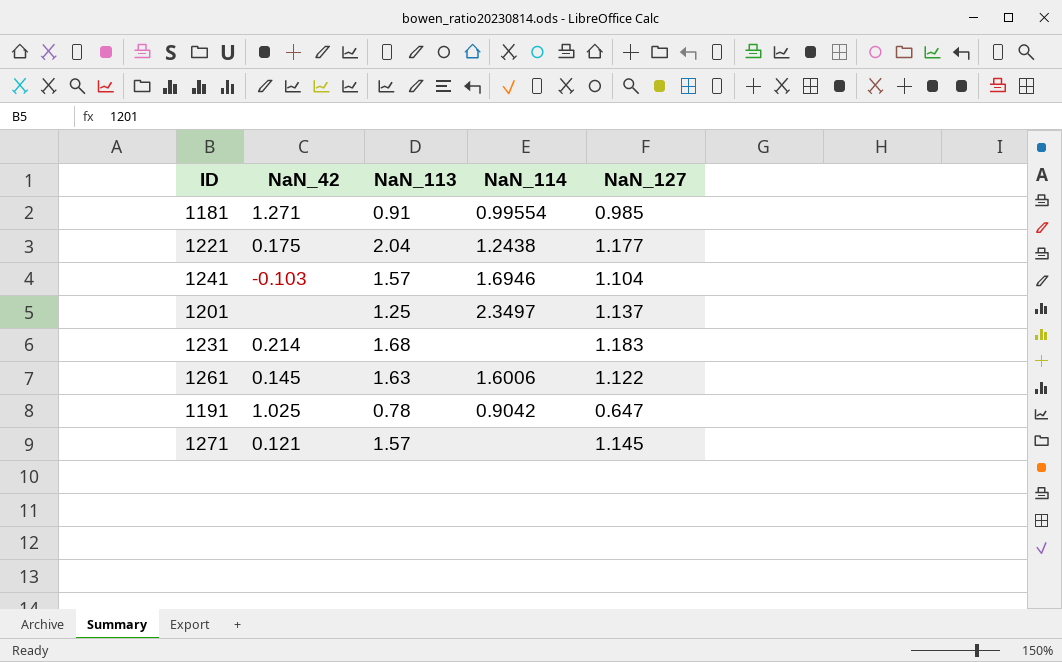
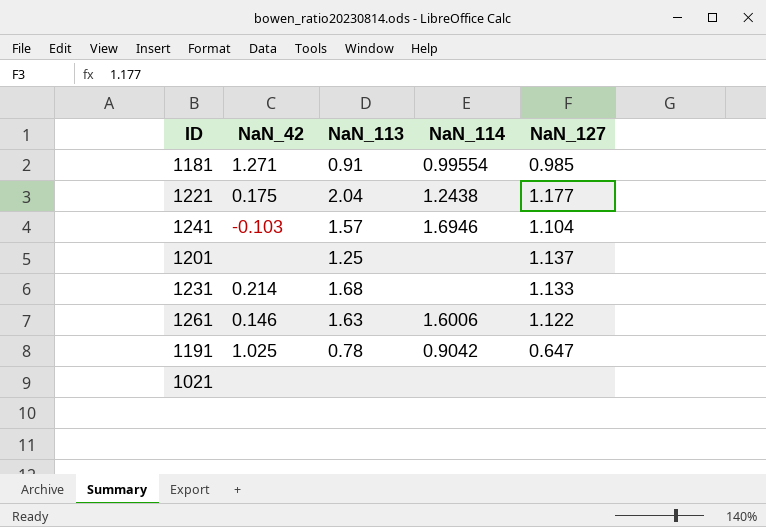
row 1271: 0.121 | 1.57 | none | 1.145 -> none
1201 | NaN_114: 2.3497 -> none
1231 | NaN_127: 1.183 -> 1.133
1261 | NaN_42: 0.145 -> 0.146
row 1021: none -> none | none | none | none

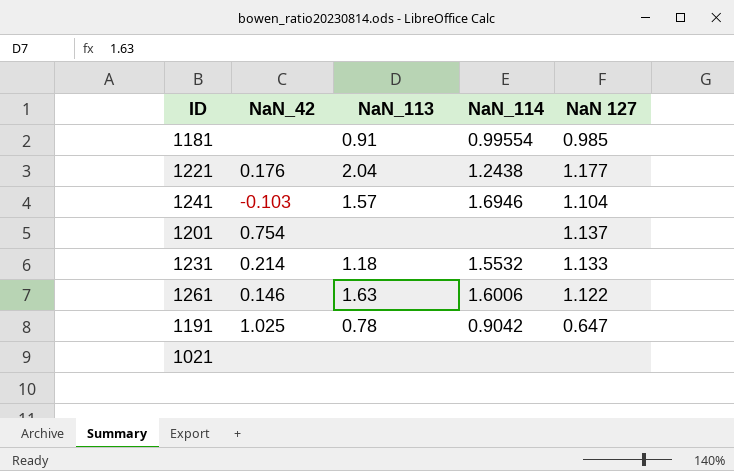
column name: NaN_127 -> NaN 127
1181 | NaN_42: 1.271 -> none
1221 | NaN_42: 0.175 -> 0.176
1201 | NaN_42: none -> 0.754
1201 | NaN_113: 1.25 -> none
1231 | NaN_113: 1.68 -> 1.18
1231 | NaN_114: none -> 1.5532

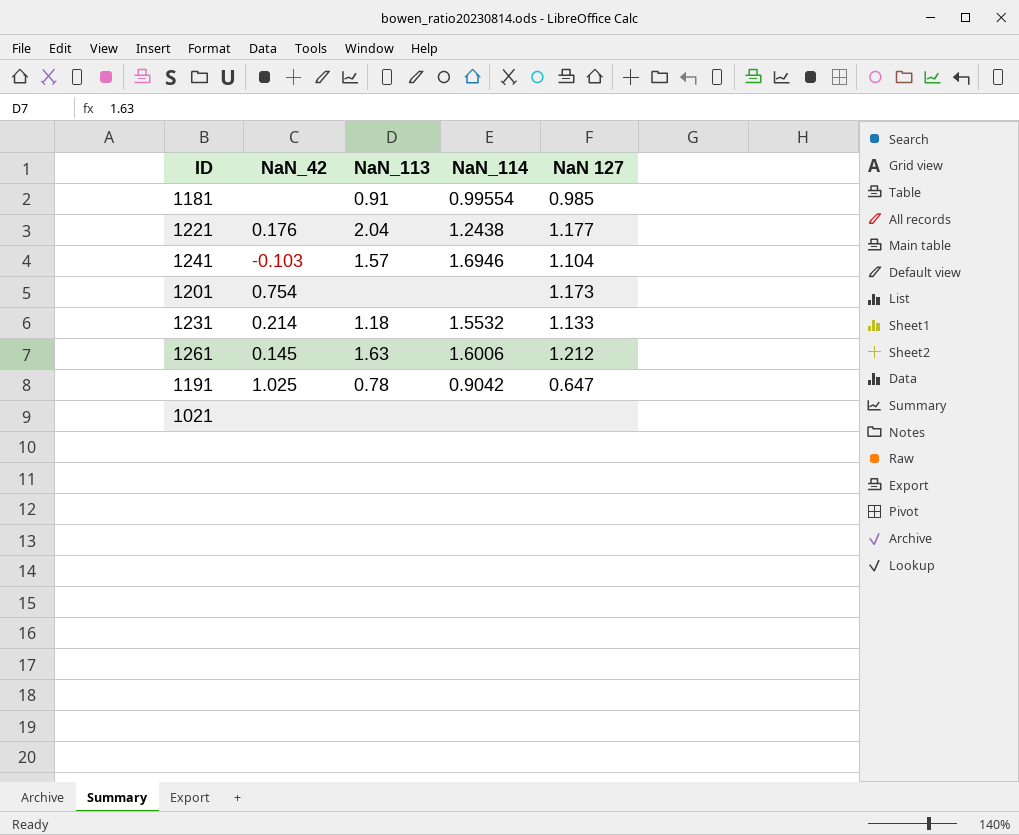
1201 | NaN 127: 1.137 -> 1.173
1261 | NaN_42: 0.146 -> 0.145
1261 | NaN 127: 1.122 -> 1.212

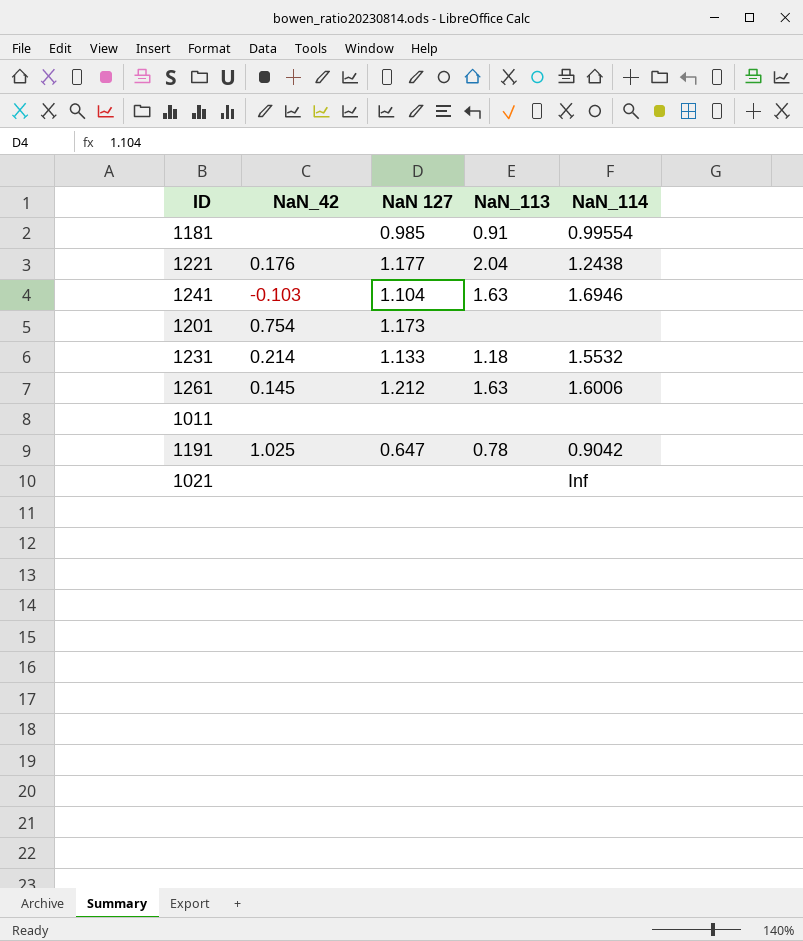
column NaN 127 | position: 5 -> 3
1241 | NaN_113: 1.57 -> 1.63
row 1011: none -> none | none | none | none
1021 | NaN_114: none -> Inf

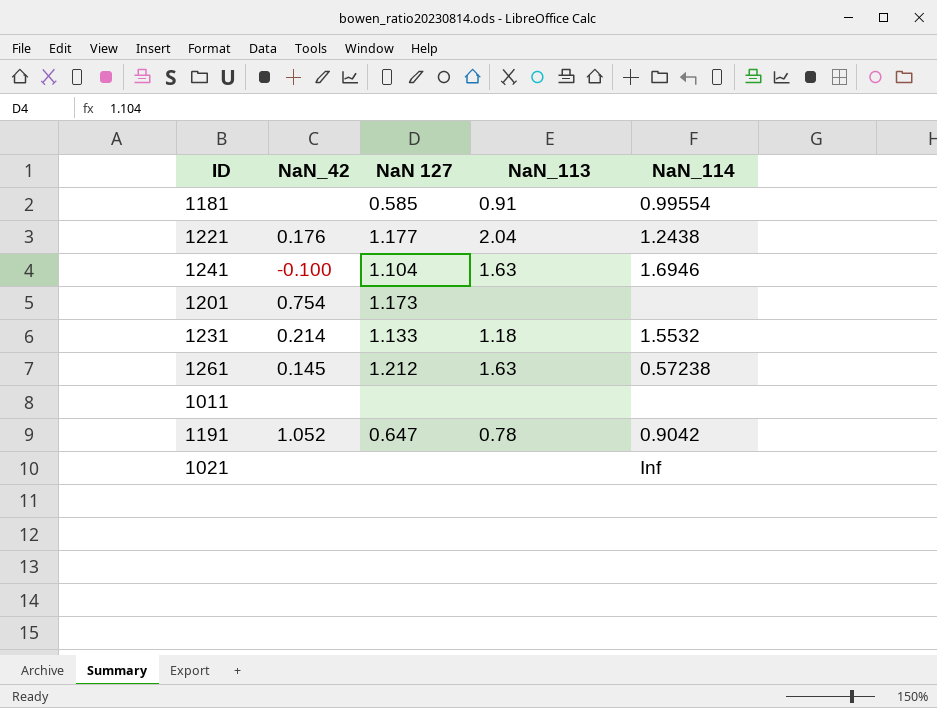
1181 | NaN 127: 0.985 -> 0.585
1241 | NaN_42: -0.103 -> -0.100
1261 | NaN_114: 1.6006 -> 0.57238
1191 | NaN_42: 1.025 -> 1.052

